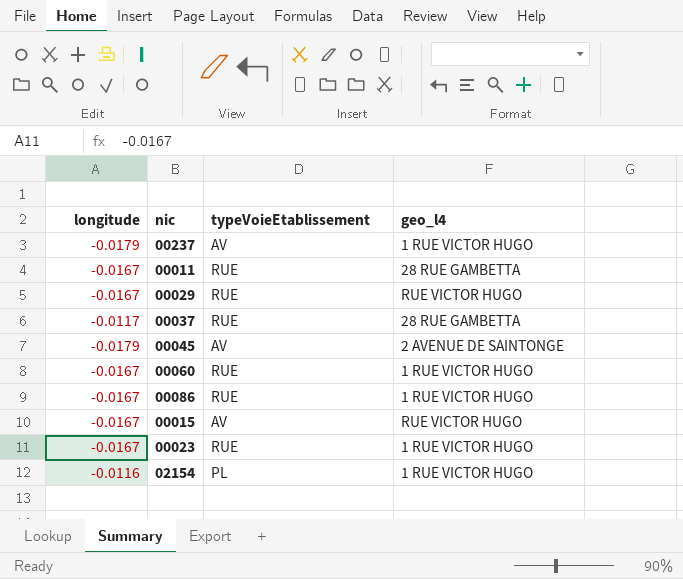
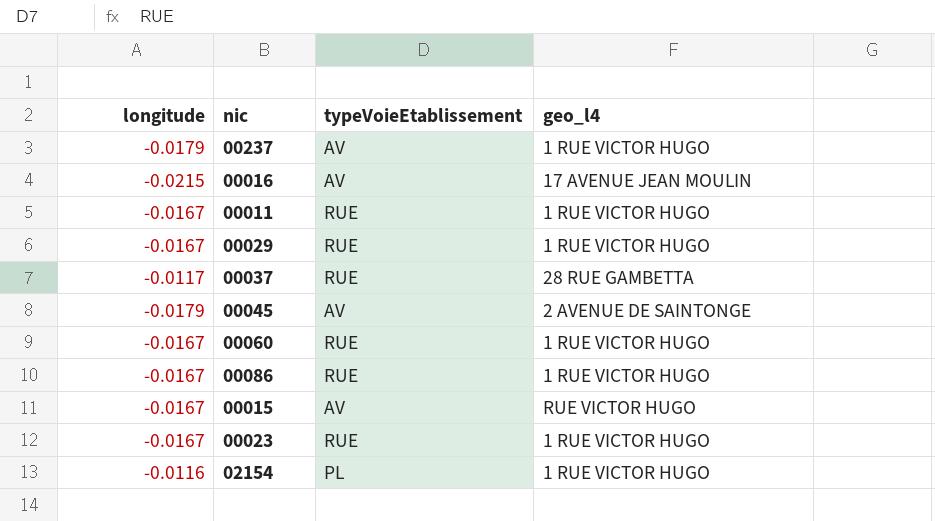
row 00016: none -> -0.0215 | AV | 17 AVENUE JEAN MOULIN
00011 | geo_l4: 28 RUE GAMBETTA -> 1 RUE VICTOR HUGO
00029 | geo_l4: RUE VICTOR HUGO -> 1 RUE VICTOR HUGO

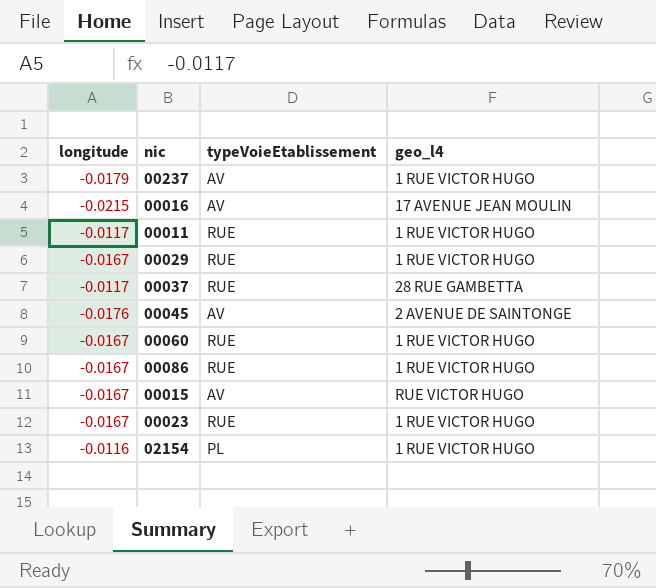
00011 | longitude: -0.0167 -> -0.0117
00045 | longitude: -0.0179 -> -0.0176

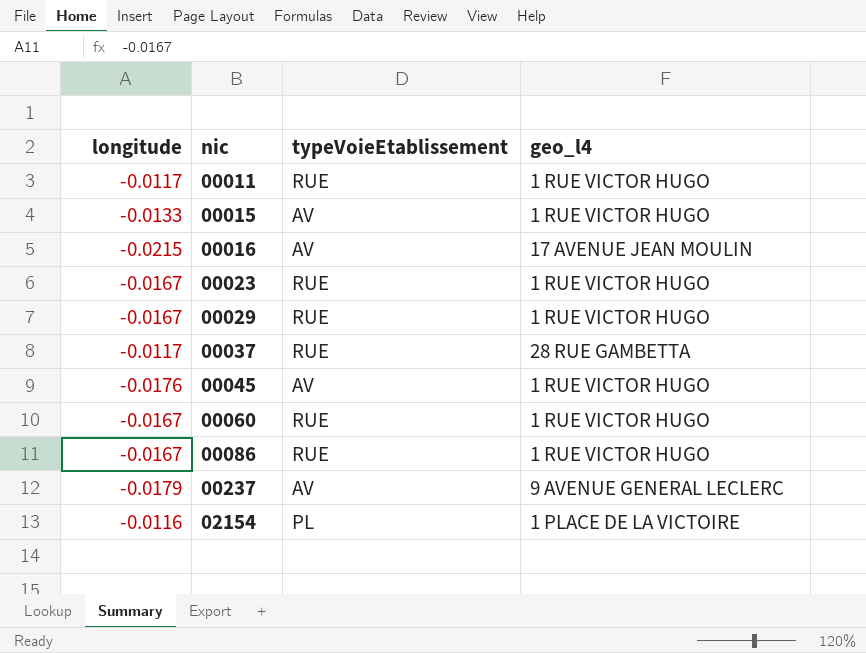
row order: none -> nic ascending
00015 | longitude: -0.0167 -> -0.0133
00015 | geo_l4: RUE VICTOR HUGO -> 1 RUE VICTOR HUGO
00045 | geo_l4: 2 AVENUE DE SAINTONGE -> 1 RUE VICTOR HUGO
00237 | geo_l4: 1 RUE VICTOR HUGO -> 9 AVENUE GENERAL LECLERC
02154 | geo_l4: 1 RUE VICTOR HUGO -> 1 PLACE DE LA VICTOIRE

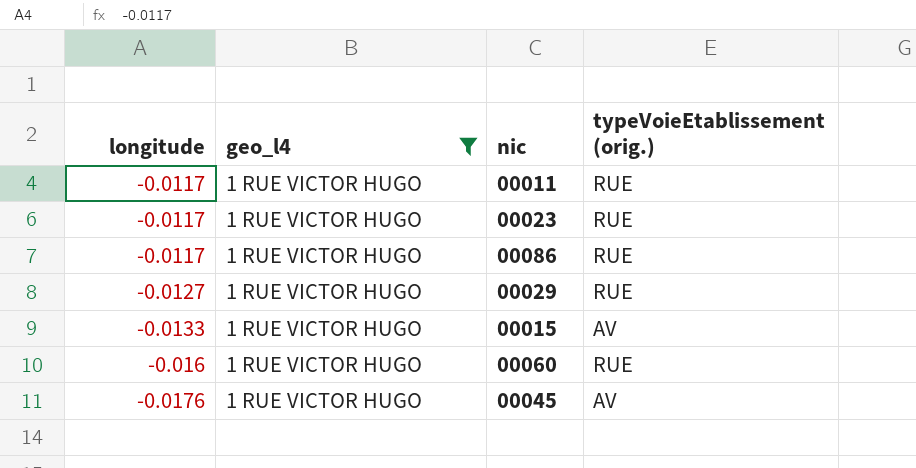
filter: none -> geo_l4 = 1 RUE VICTOR HUGO
row order: nic ascending -> longitude descending
column geo_l4 | position: 4 -> 2
column name: typeVoieEtablissement -> typeVoieEtablissement (orig.)
00023 | longitude: -0.0167 -> -0.0117
00086 | longitude: -0.0167 -> -0.0117
00029 | longitude: -0.0167 -> -0.0127
00060 | longitude: -0.0167 -> -0.016

